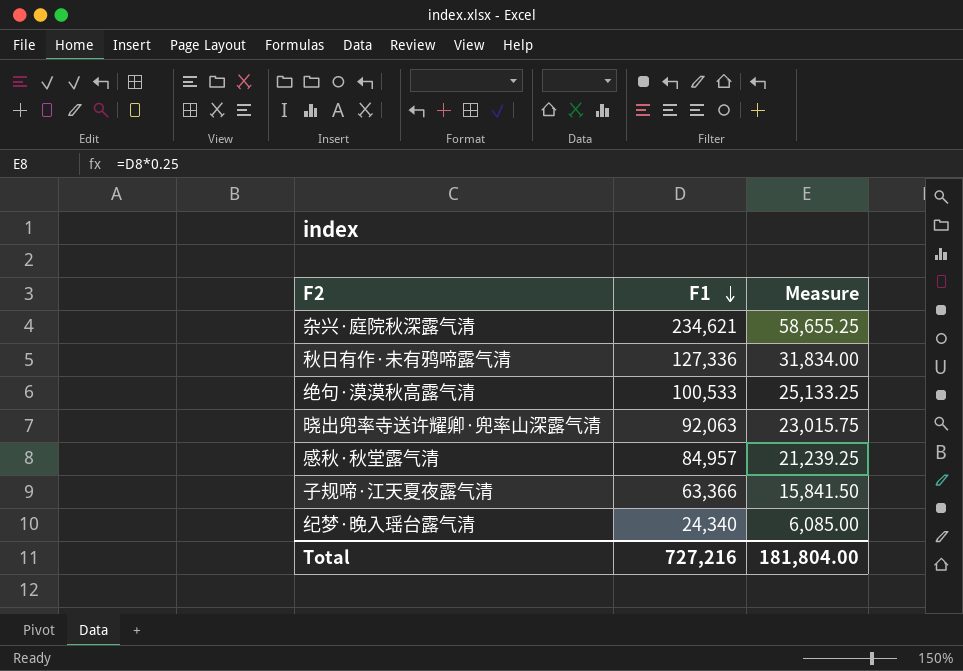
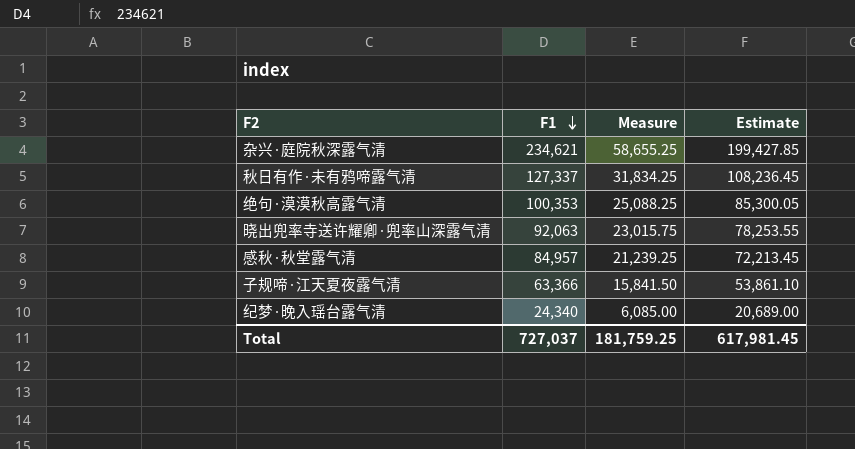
column Estimate | formula: none -> [F1] * 0.85
秋日有作·未有鸦啼露气清 | F1: 127,336 -> 127,337
秋日有作·未有鸦啼露气清 | Measure: 31,834.00 -> 31,834.25
绝句·漠漠秋高露气清 | F1: 100,533 -> 100,353
绝句·漠漠秋高露气清 | Measure: 25,133.25 -> 25,088.25
Total | F1: 727,216 -> 727,037
Total | Measure: 181,804.00 -> 181,759.25

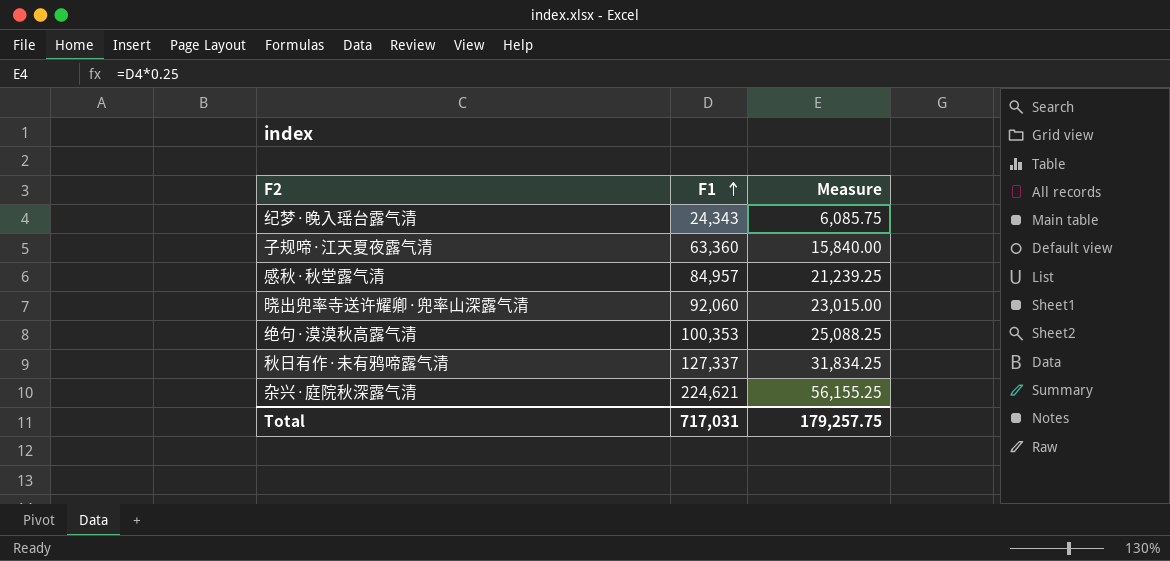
row order: F1 descending -> F1 ascending
column Estimate | formula: [F1] * 0.85 -> none
纪梦·晚入瑶台露气清 | F1: 24,340 -> 24,343
纪梦·晚入瑶台露气清 | Measure: 6,085.00 -> 6,085.75
子规啼·江天夏夜露气清 | F1: 63,366 -> 63,360
子规啼·江天夏夜露气清 | Measure: 15,841.50 -> 15,840.00
晓出兜率寺送许耀卿·兜率山深露气清 | F1: 92,063 -> 92,060
晓出兜率寺送许耀卿·兜率山深露气清 | Measure: 23,015.75 -> 23,015.00
杂兴·庭院秋深露气清 | F1: 234,621 -> 224,621
杂兴·庭院秋深露气清 | Measure: 58,655.25 -> 56,155.25
Total | F1: 727,037 -> 717,031
Total | Measure: 181,759.25 -> 179,257.75

